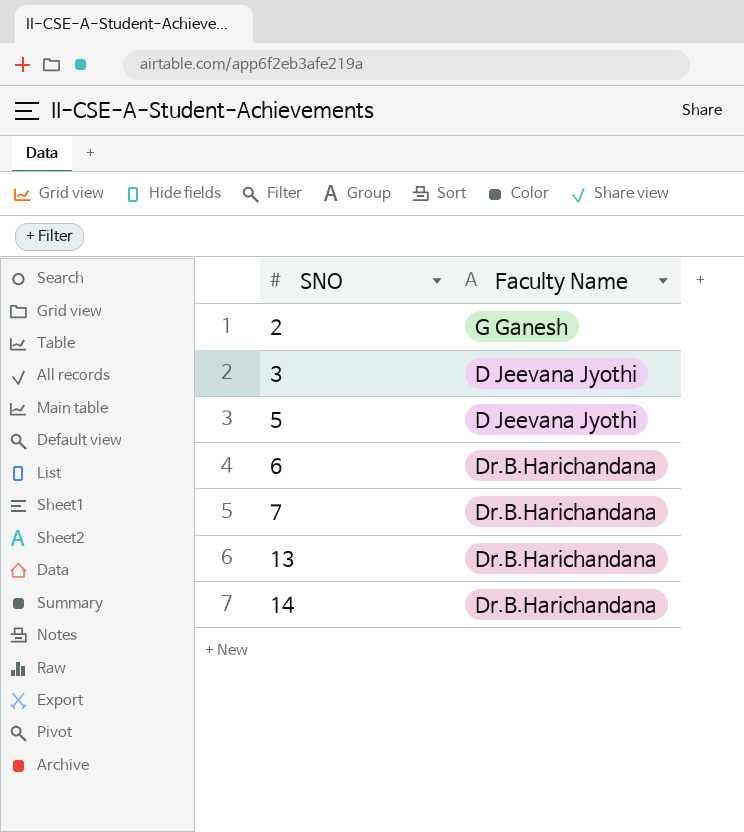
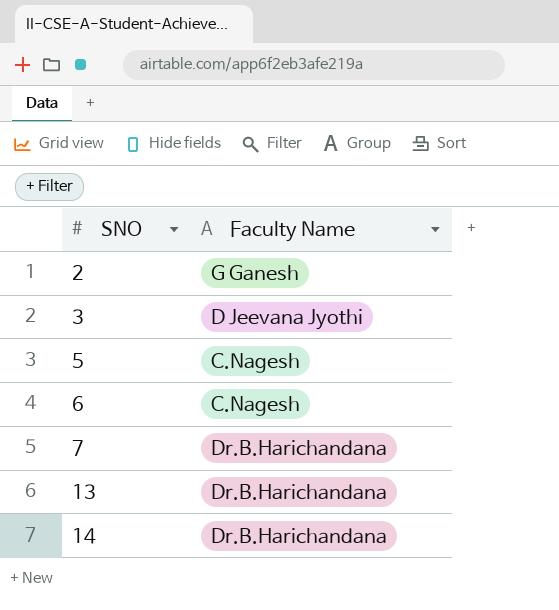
5 | Faculty Name: D Jeevana Jyothi -> C.Nagesh
6 | Faculty Name: Dr.B.Harichandana -> C.Nagesh

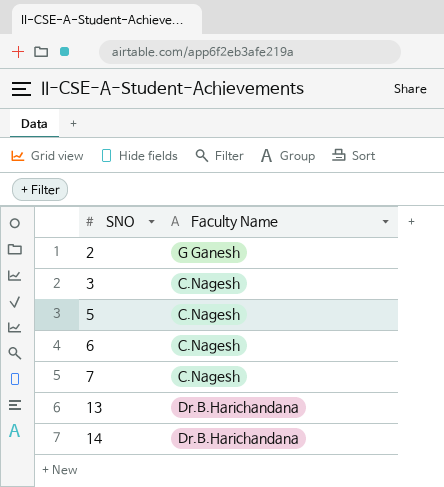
3 | Faculty Name: D Jeevana Jyothi -> C.Nagesh
7 | Faculty Name: Dr.B.Harichandana -> C.Nagesh

